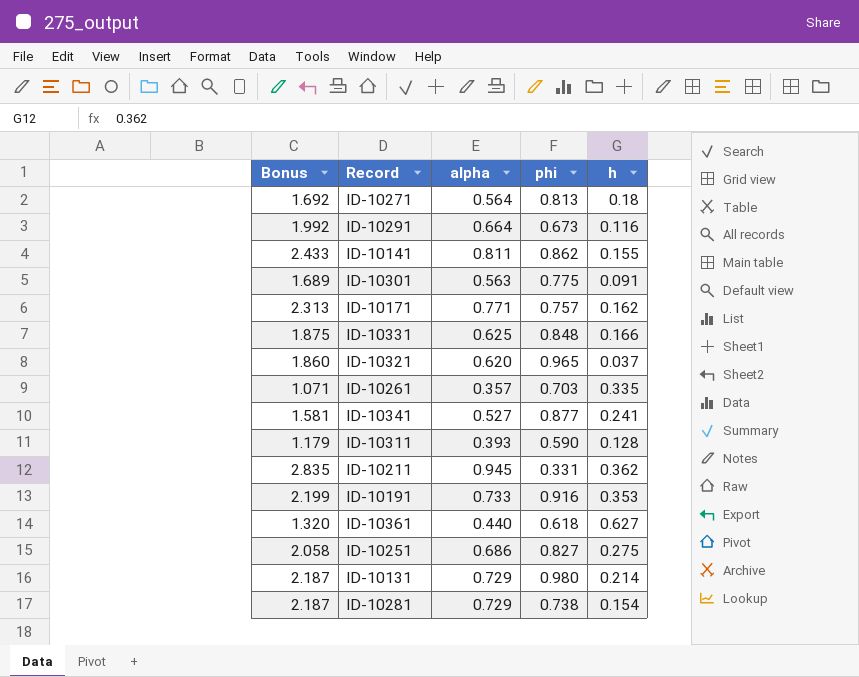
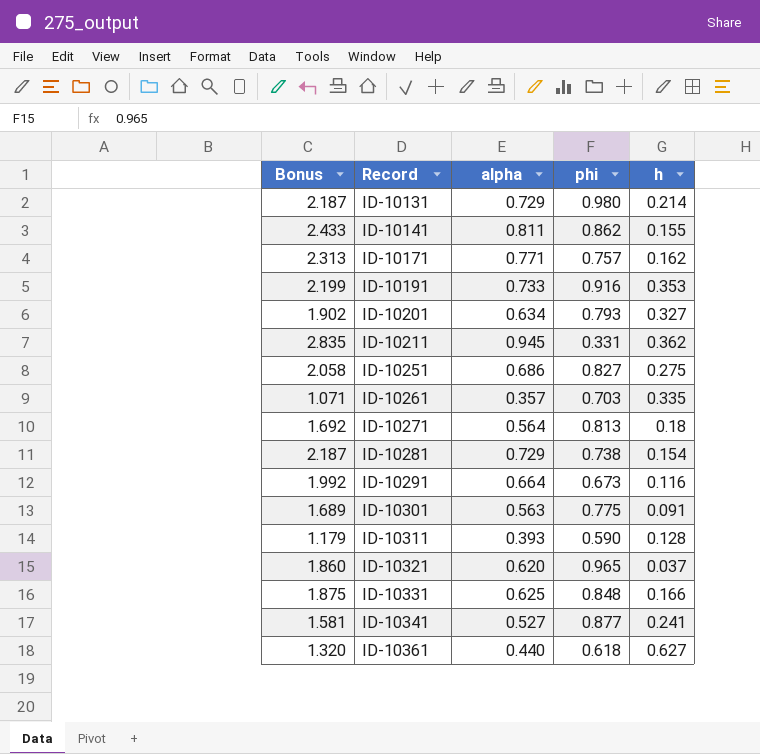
row order: none -> Record ascending
row ID-10201: none -> 1.902 | 0.634 | 0.793 | 0.327

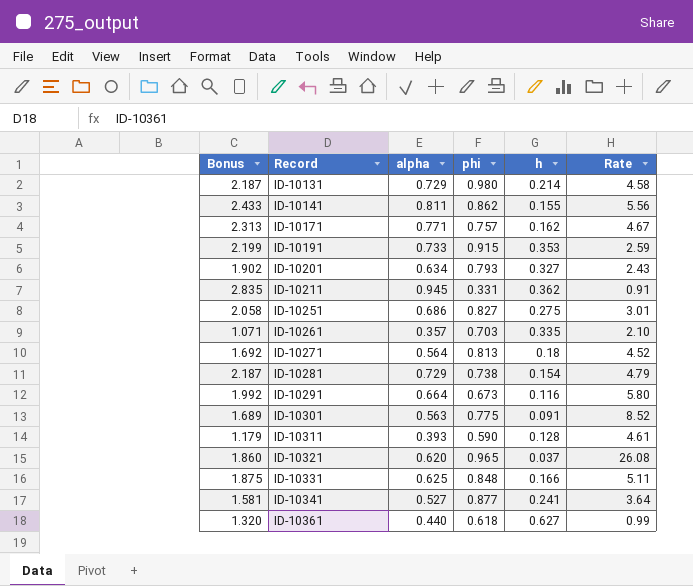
column Rate | formula: none -> [phi] / [h]
ID-10191 | phi: 0.916 -> 0.915

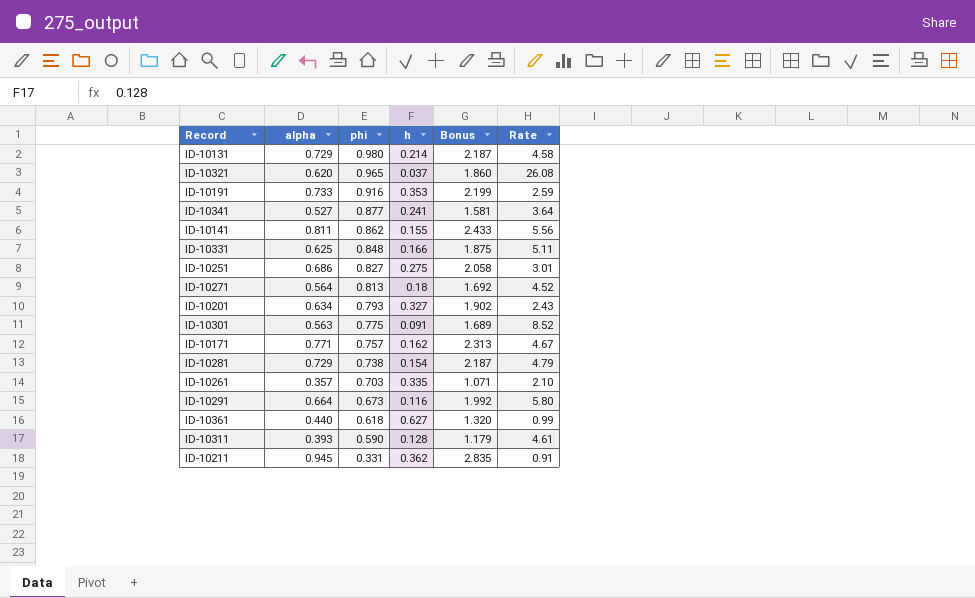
row order: Record ascending -> phi descending
column Bonus | position: 1 -> 5
ID-10191 | phi: 0.915 -> 0.916

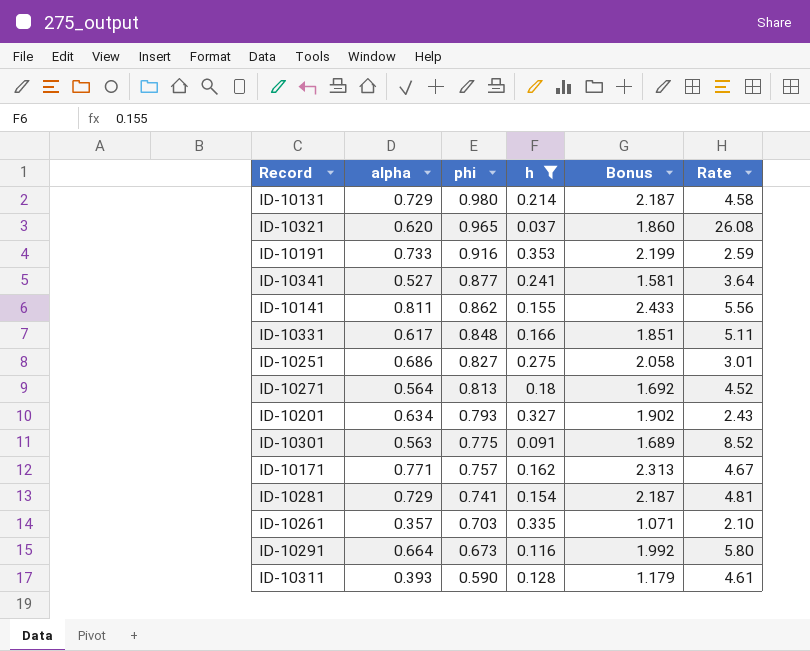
filter: none -> h <= 0.353
ID-10331 | alpha: 0.625 -> 0.617
ID-10331 | Bonus: 1.875 -> 1.851
ID-10281 | phi: 0.738 -> 0.741
ID-10281 | Rate: 4.79 -> 4.81

